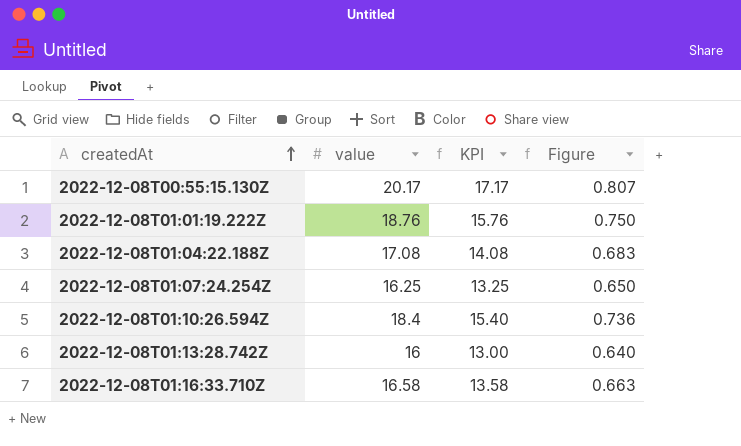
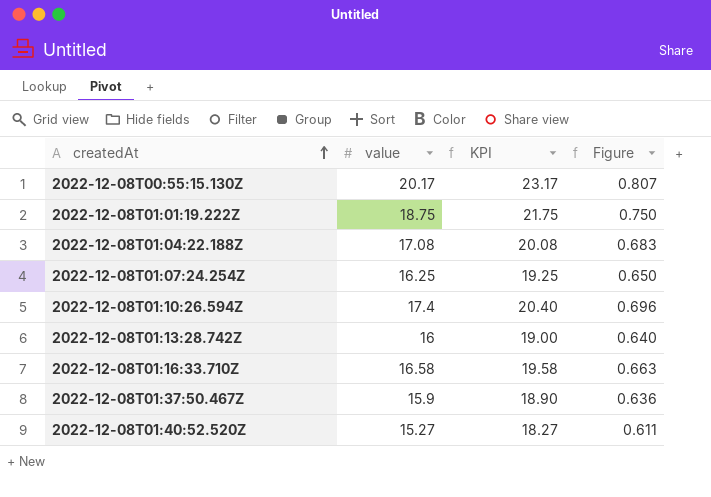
column KPI | formula: [value] - 3 -> [value] + 3
2022-12-08T01:01:19.222Z | value: 18.76 -> 18.75
2022-12-08T01:10:26.594Z | value: 18.4 -> 17.4
2022-12-08T01:10:26.594Z | Figure: 0.736 -> 0.696
row 2022-12-08T01:37:50.467Z: none -> 15.9 | 18.90 | 0.636
row 2022-12-08T01:40:52.520Z: none -> 15.27 | 18.27 | 0.611

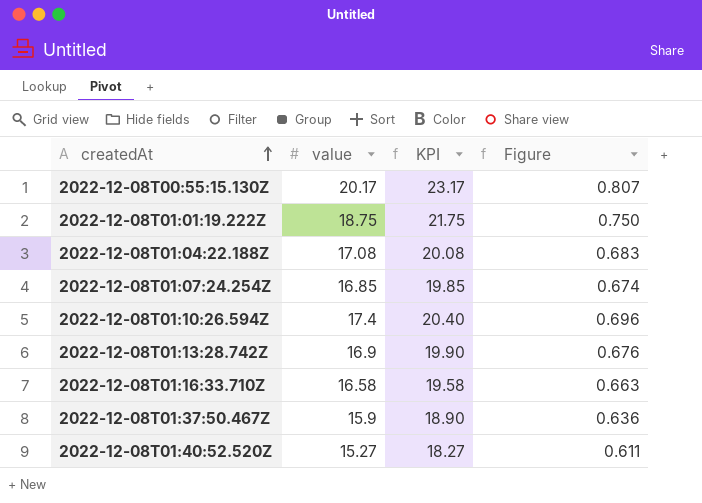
2022-12-08T01:07:24.254Z | value: 16.25 -> 16.85
2022-12-08T01:07:24.254Z | KPI: 19.25 -> 19.85
2022-12-08T01:07:24.254Z | Figure: 0.650 -> 0.674
2022-12-08T01:13:28.742Z | value: 16 -> 16.9
2022-12-08T01:13:28.742Z | KPI: 19.00 -> 19.90
2022-12-08T01:13:28.742Z | Figure: 0.640 -> 0.676

